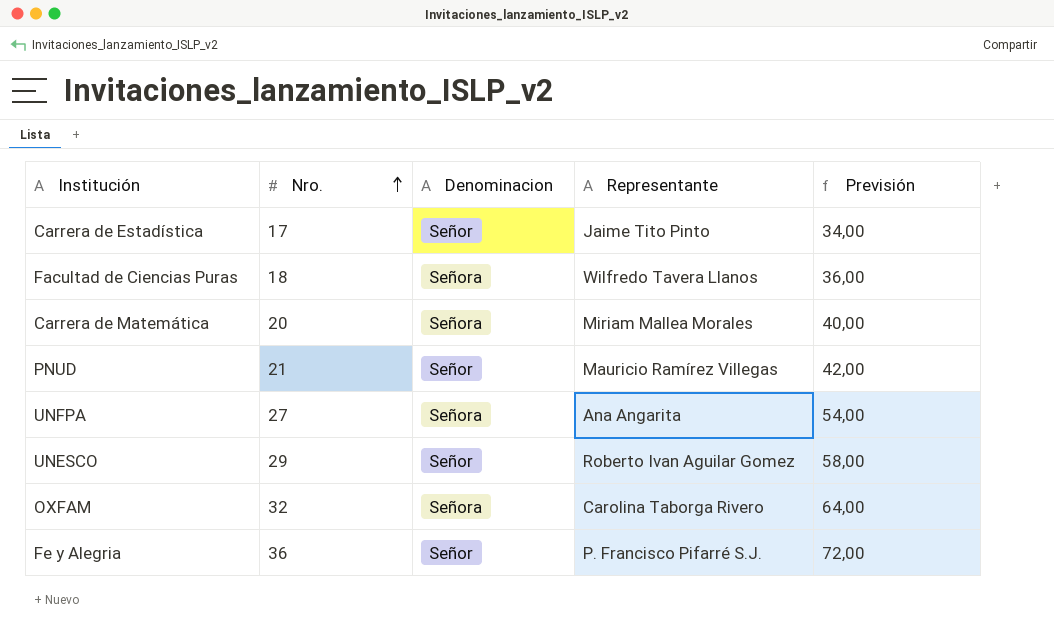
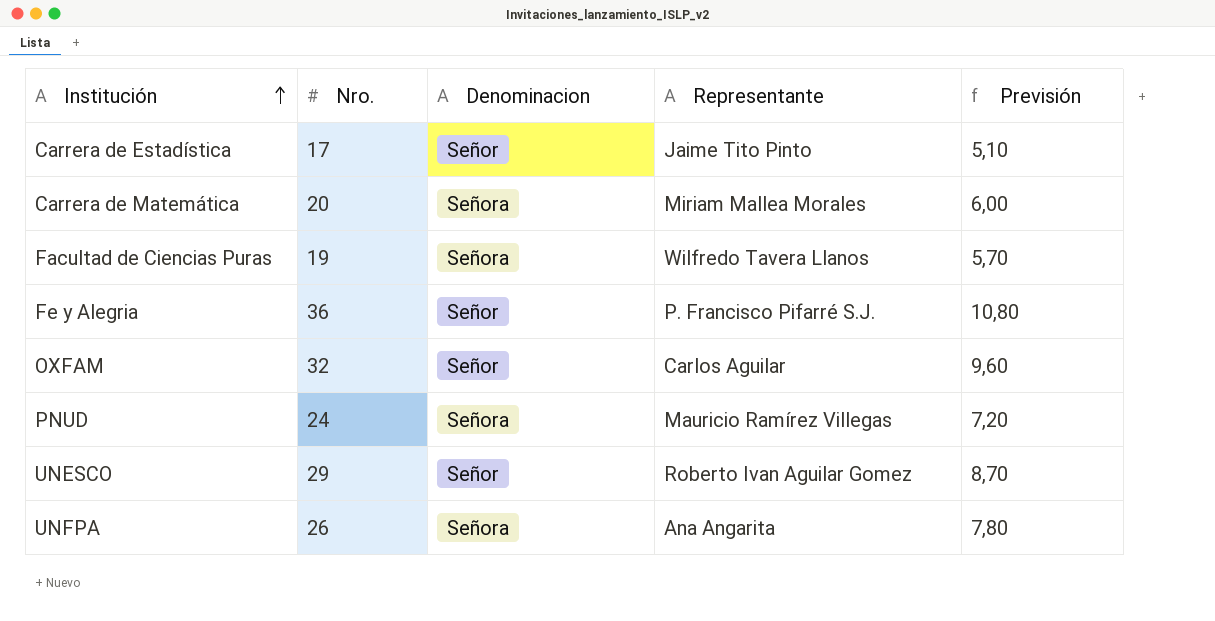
row order: Nro. ascending -> Institución ascending
column Previsión | formula: [Nro.] * 2 -> [Nro.] * 0,3
Facultad de Ciencias Puras | Nro.: 18 -> 19
OXFAM | Denominacion: Señora -> Señor
OXFAM | Representante: Carolina Taborga Rivero -> Carlos Aguilar
PNUD | Nro.: 21 -> 24
PNUD | Denominacion: Señor -> Señora
UNFPA | Nro.: 27 -> 26

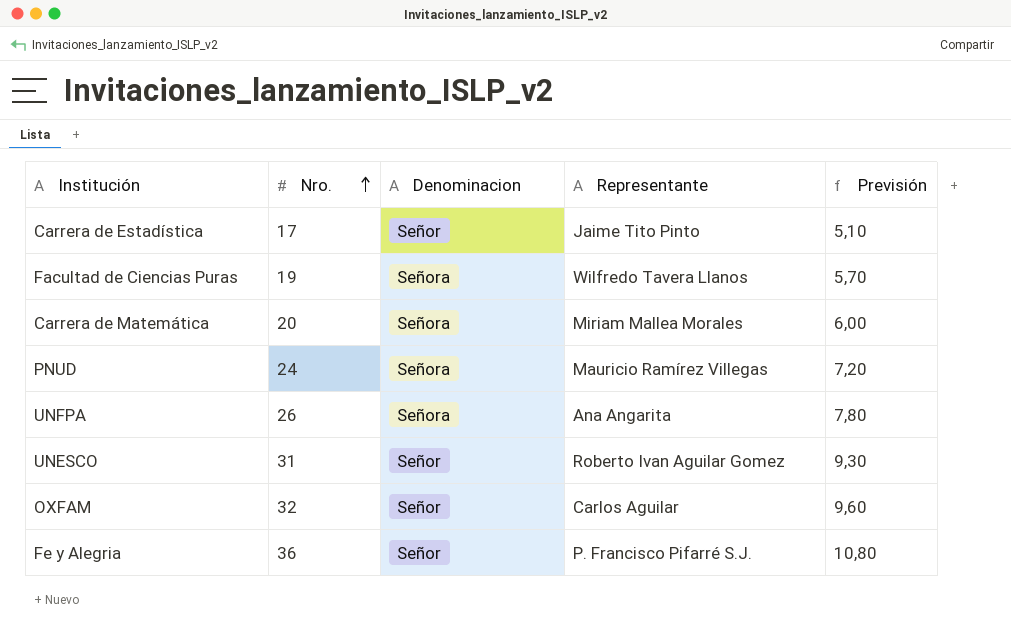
row order: Institución ascending -> Nro. ascending
UNESCO | Nro.: 29 -> 31
UNESCO | Previsión: 8,70 -> 9,30

